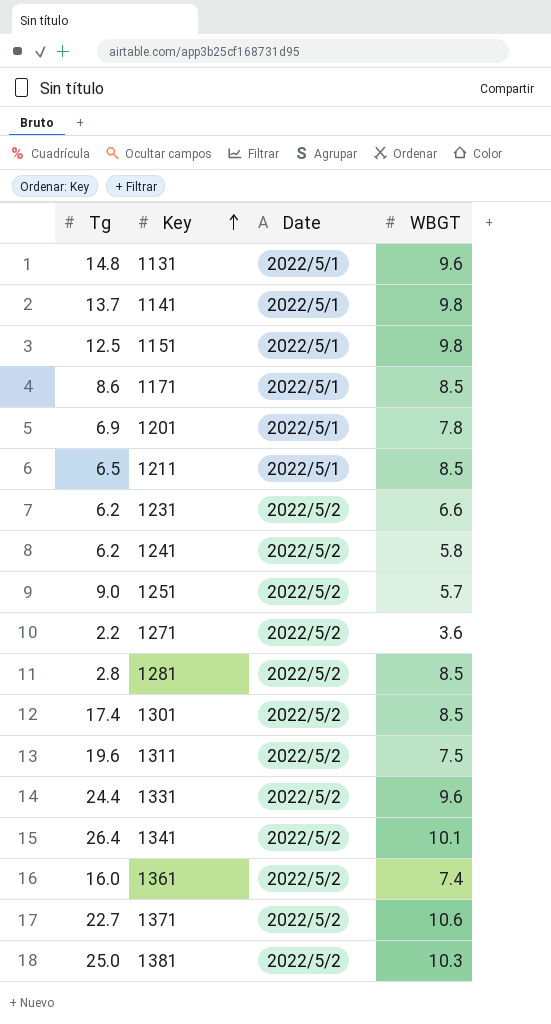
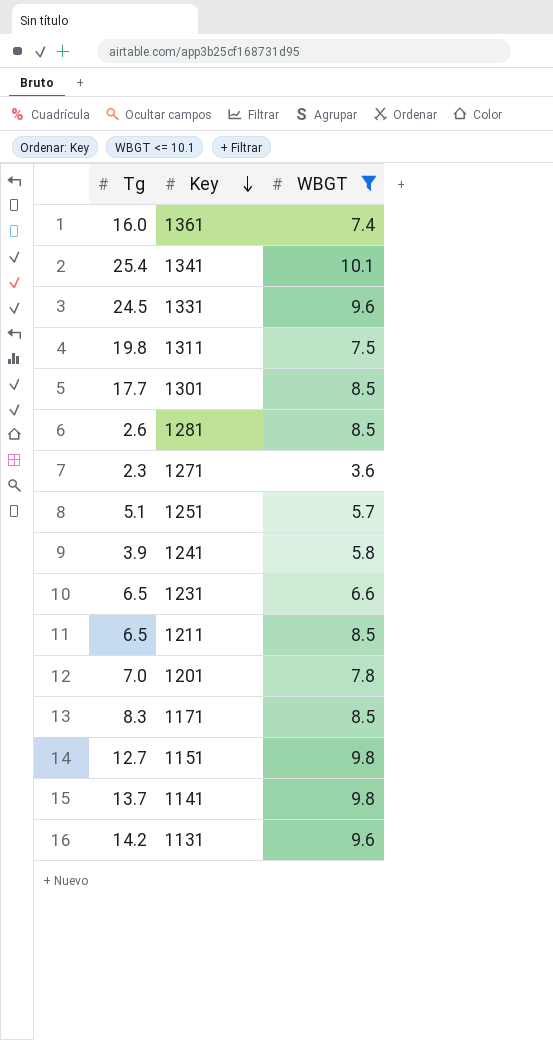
filter: none -> WBGT <= 10.1
row order: Key ascending -> Key descending
column Date | position: 3 -> none
1341 | Tg: 26.4 -> 25.4
1331 | Tg: 24.4 -> 24.5
1311 | Tg: 19.6 -> 19.8
1301 | Tg: 17.4 -> 17.7
1281 | Tg: 2.8 -> 2.6
1271 | Tg: 2.2 -> 2.3
1251 | Tg: 9.0 -> 5.1
1241 | Tg: 6.2 -> 3.9
1231 | Tg: 6.2 -> 6.5
1201 | Tg: 6.9 -> 7.0
1171 | Tg: 8.6 -> 8.3
1151 | Tg: 12.5 -> 12.7
1131 | Tg: 14.8 -> 14.2

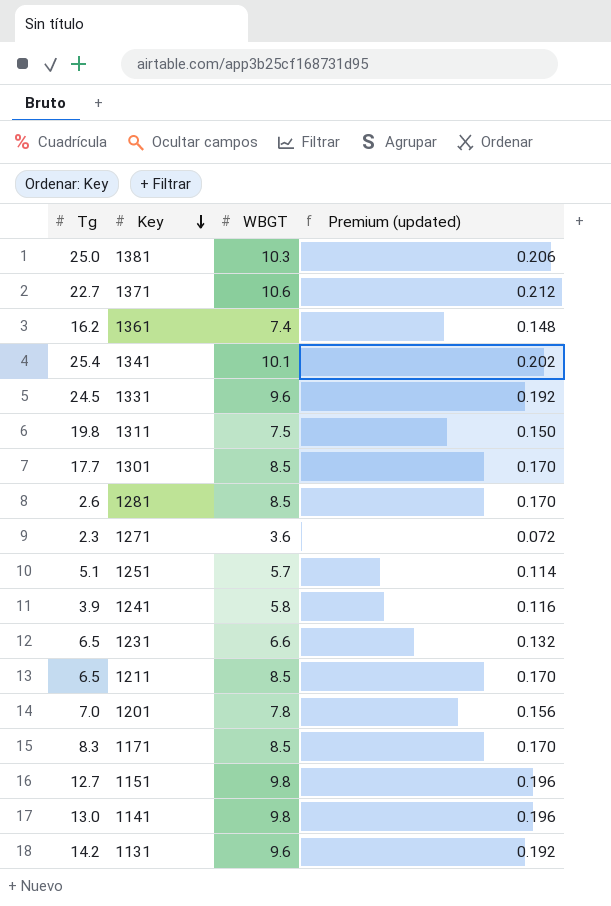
filter: WBGT <= 10.1 -> none
column Premium (updated) | formula: none -> [WBGT] * 0.02
1361 | Tg: 16.0 -> 16.2
1141 | Tg: 13.7 -> 13.0

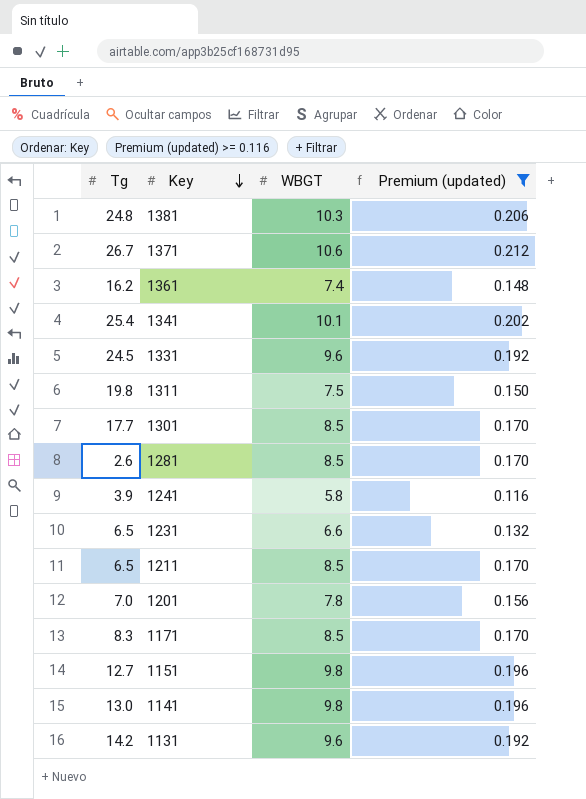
filter: none -> Premium (updated) >= 0.116
1381 | Tg: 25.0 -> 24.8
1371 | Tg: 22.7 -> 26.7

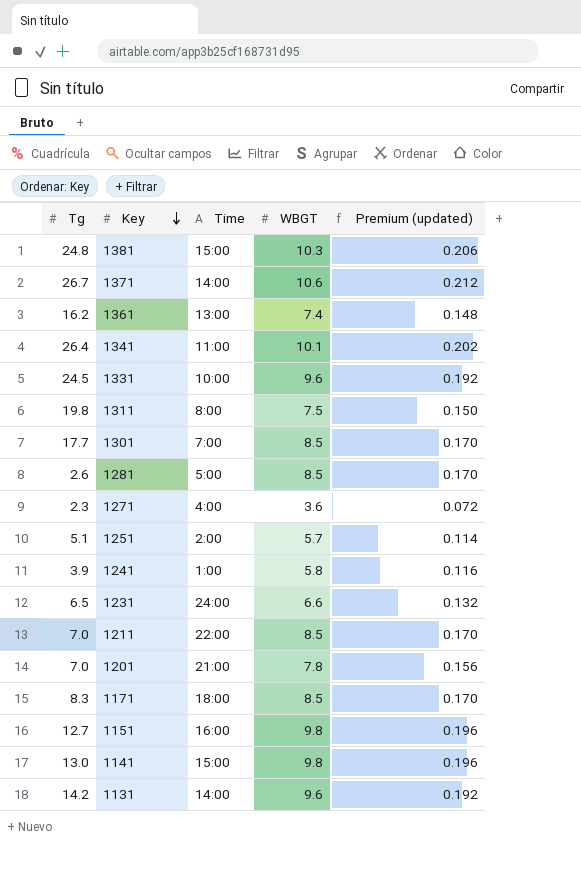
filter: Premium (updated) >= 0.116 -> none
column Time | position: none -> 3
1341 | Tg: 25.4 -> 26.4
1211 | Tg: 6.5 -> 7.0

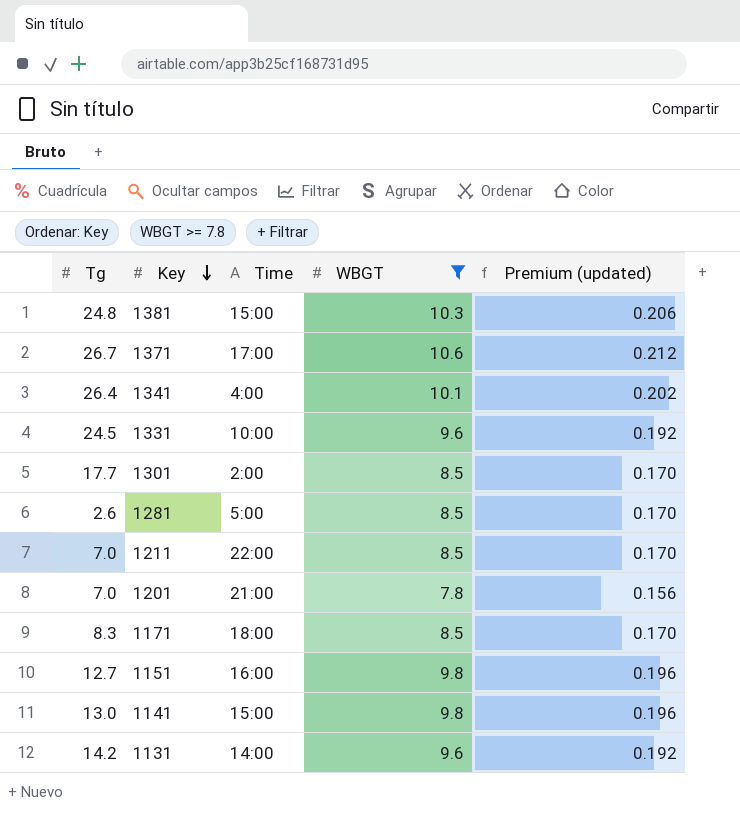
filter: none -> WBGT >= 7.8
1371 | Time: 14:00 -> 17:00
1341 | Time: 11:00 -> 4:00
1301 | Time: 7:00 -> 2:00

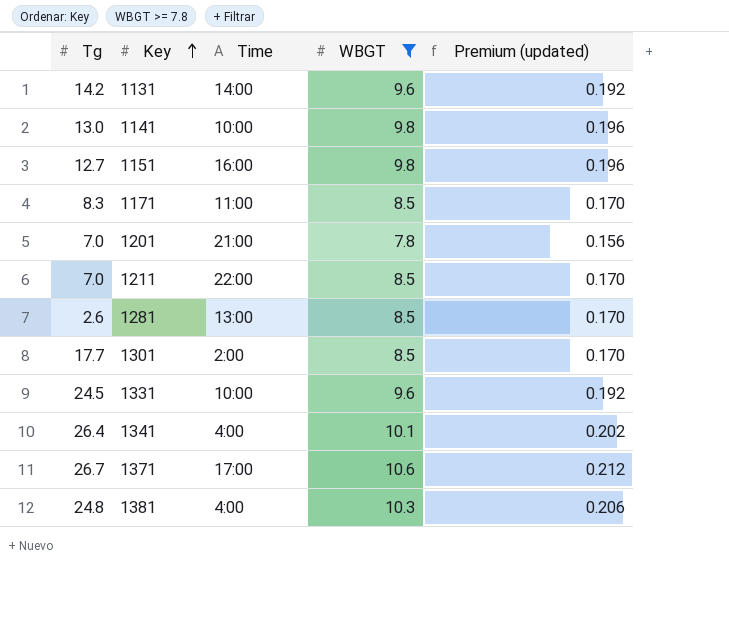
row order: Key descending -> Key ascending
1141 | Time: 15:00 -> 10:00
1171 | Time: 18:00 -> 11:00
1281 | Time: 5:00 -> 13:00
1381 | Time: 15:00 -> 4:00

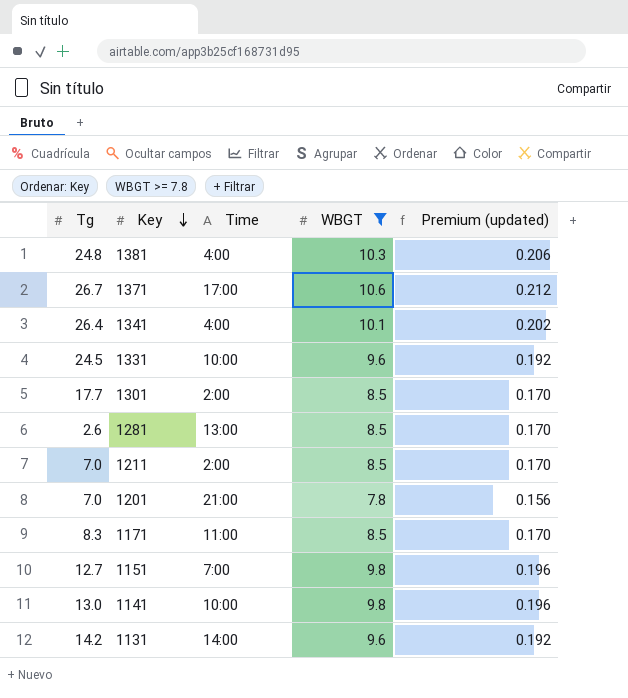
row order: Key ascending -> Key descending
1211 | Time: 22:00 -> 2:00
1151 | Time: 16:00 -> 7:00

